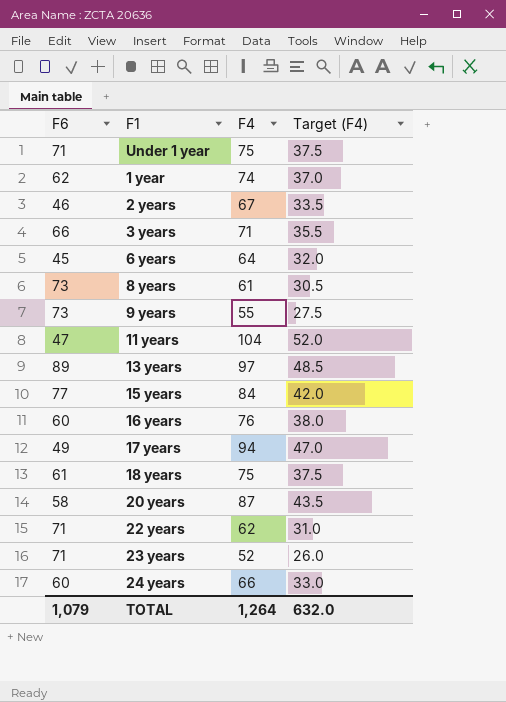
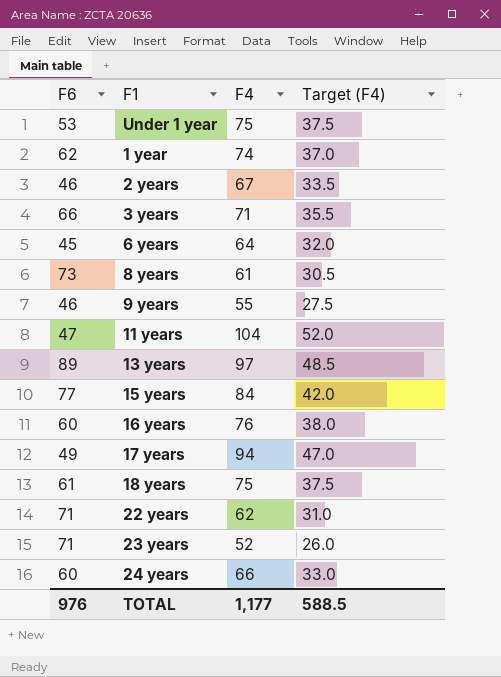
row 20 years: 58 | 87 | 43.5 -> none
Under 1 year | F6: 71 -> 53
9 years | F6: 73 -> 46
TOTAL | F6: 1,079 -> 976
TOTAL | F4: 1,264 -> 1,177
TOTAL | Target (F4): 632.0 -> 588.5

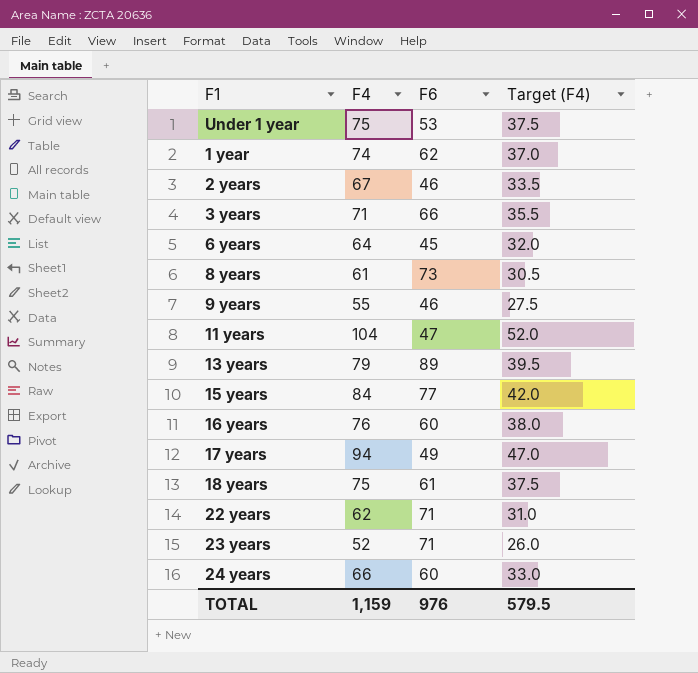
column F6 | position: 1 -> 3
13 years | F4: 97 -> 79
13 years | Target (F4): 48.5 -> 39.5
TOTAL | F4: 1,177 -> 1,159
TOTAL | Target (F4): 588.5 -> 579.5

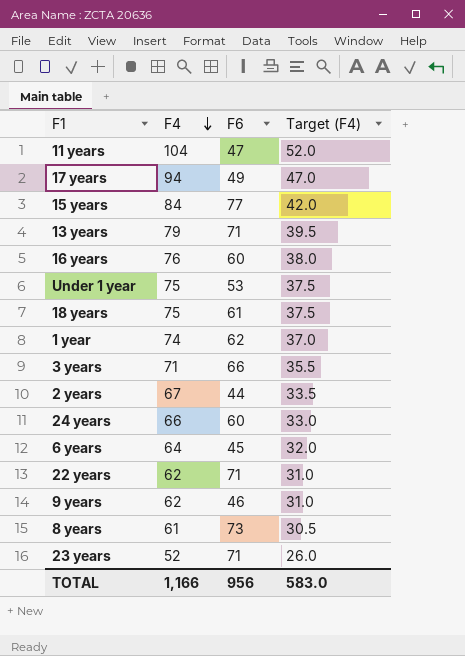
row order: none -> F4 descending
13 years | F6: 89 -> 71
2 years | F6: 46 -> 44
9 years | F4: 55 -> 62
9 years | Target (F4): 27.5 -> 31.0
TOTAL | F4: 1,159 -> 1,166
TOTAL | F6: 976 -> 956
TOTAL | Target (F4): 579.5 -> 583.0

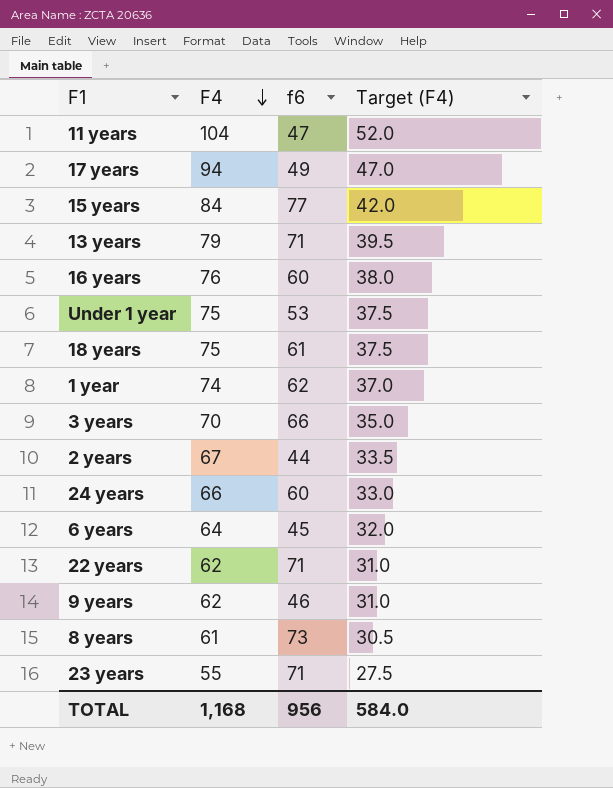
column name: F6 -> f6
3 years | F4: 71 -> 70
3 years | Target (F4): 35.5 -> 35.0
23 years | F4: 52 -> 55
23 years | Target (F4): 26.0 -> 27.5
TOTAL | F4: 1,166 -> 1,168
TOTAL | Target (F4): 583.0 -> 584.0

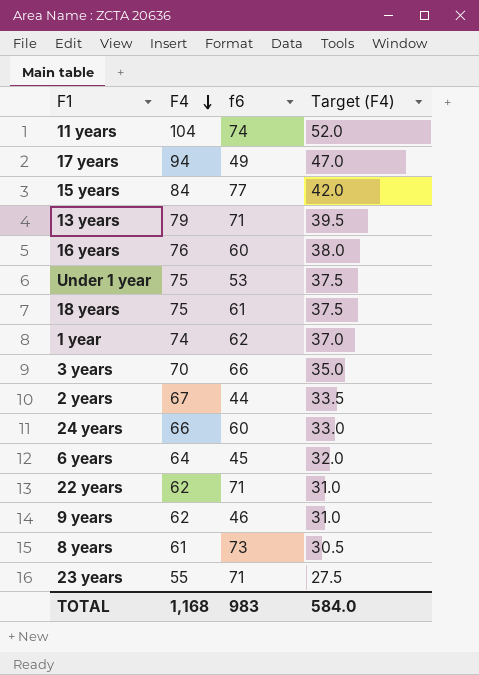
11 years | f6: 47 -> 74
TOTAL | f6: 956 -> 983

